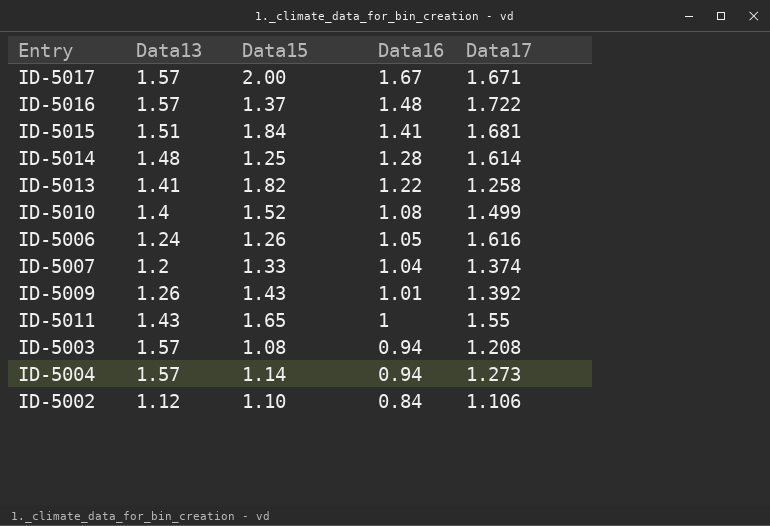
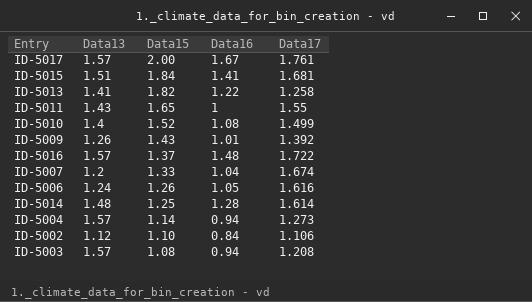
row order: Data16 descending -> Data15 descending
ID-5017 | Data17: 1.671 -> 1.761
ID-5007 | Data17: 1.374 -> 1.674

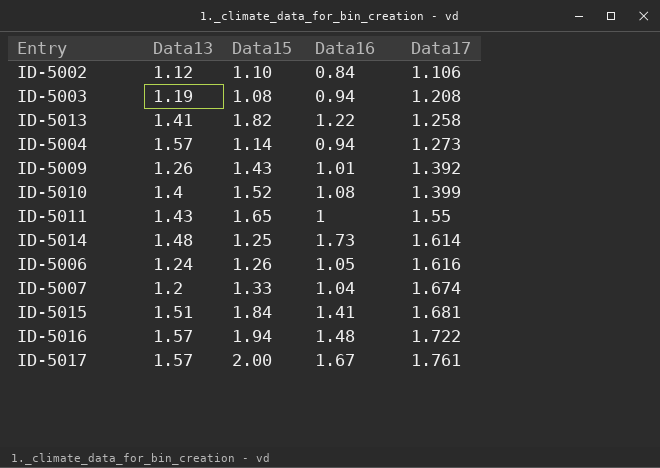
row order: Data15 descending -> Data17 ascending
ID-5003 | Data13: 1.57 -> 1.19
ID-5010 | Data17: 1.499 -> 1.399
ID-5014 | Data16: 1.28 -> 1.73
ID-5016 | Data15: 1.37 -> 1.94

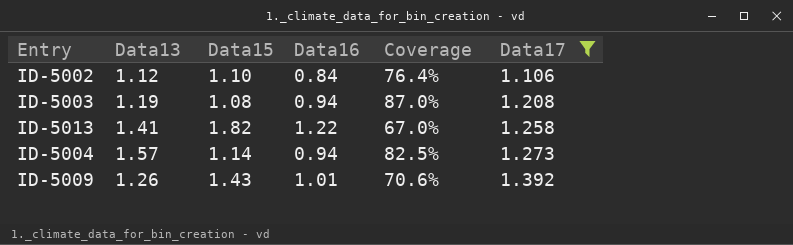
filter: none -> Data17 <= 1.392
column Coverage | formula: none -> [Data16] / [Data15]

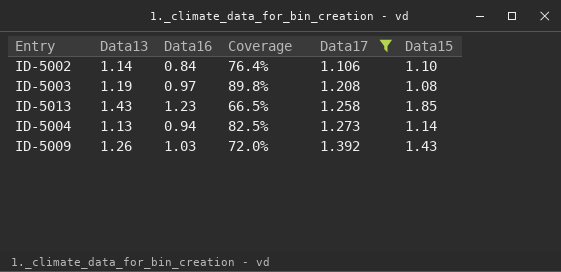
column Data15 | position: 3 -> 6
ID-5002 | Data13: 1.12 -> 1.14
ID-5003 | Data16: 0.94 -> 0.97
ID-5003 | Coverage: 87.0% -> 89.8%
ID-5013 | Data13: 1.41 -> 1.43
ID-5013 | Data16: 1.22 -> 1.23
ID-5013 | Coverage: 67.0% -> 66.5%
ID-5013 | Data15: 1.82 -> 1.85
ID-5004 | Data13: 1.57 -> 1.13
ID-5009 | Data16: 1.01 -> 1.03
ID-5009 | Coverage: 70.6% -> 72.0%

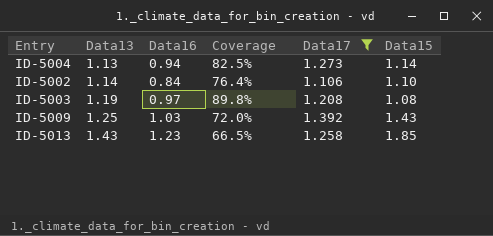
row order: Data17 ascending -> Data13 ascending
ID-5009 | Data13: 1.26 -> 1.25

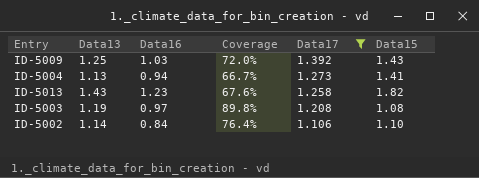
row order: Data13 ascending -> Data17 descending
ID-5004 | Coverage: 82.5% -> 66.7%
ID-5004 | Data15: 1.14 -> 1.41
ID-5013 | Coverage: 66.5% -> 67.6%
ID-5013 | Data15: 1.85 -> 1.82

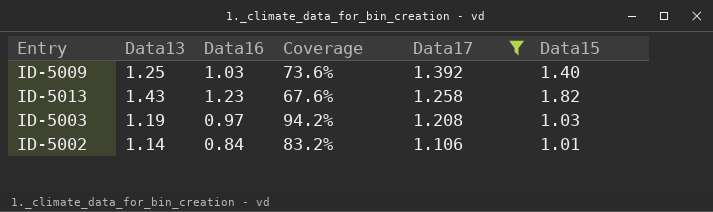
row ID-5004: 1.13 | 0.94 | 66.7% | 1.273 | 1.41 -> none
ID-5009 | Coverage: 72.0% -> 73.6%
ID-5009 | Data15: 1.43 -> 1.40
ID-5003 | Coverage: 89.8% -> 94.2%
ID-5003 | Data15: 1.08 -> 1.03
ID-5002 | Coverage: 76.4% -> 83.2%
ID-5002 | Data15: 1.10 -> 1.01

